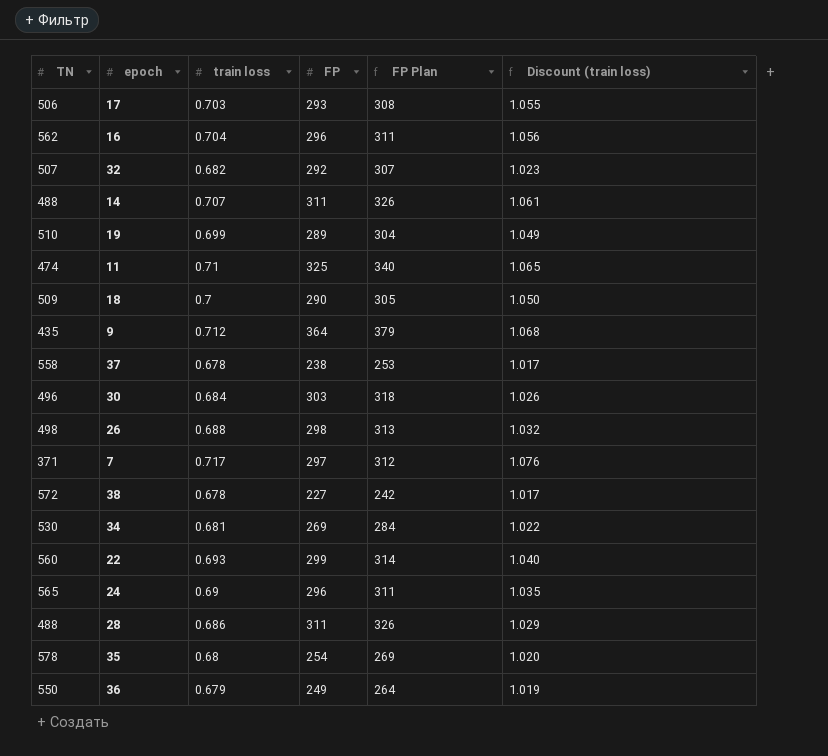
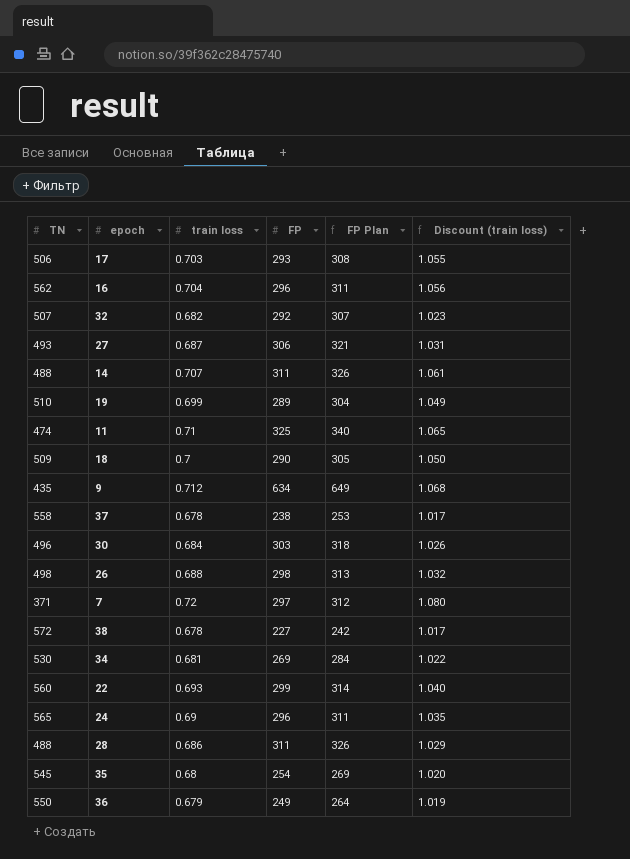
row 27: none -> 493 | 0.687 | 306 | 321 | 1.031
9 | FP: 364 -> 634
9 | FP Plan: 379 -> 649
7 | train loss: 0.717 -> 0.72
7 | Discount (train loss): 1.076 -> 1.080
35 | TN: 578 -> 545

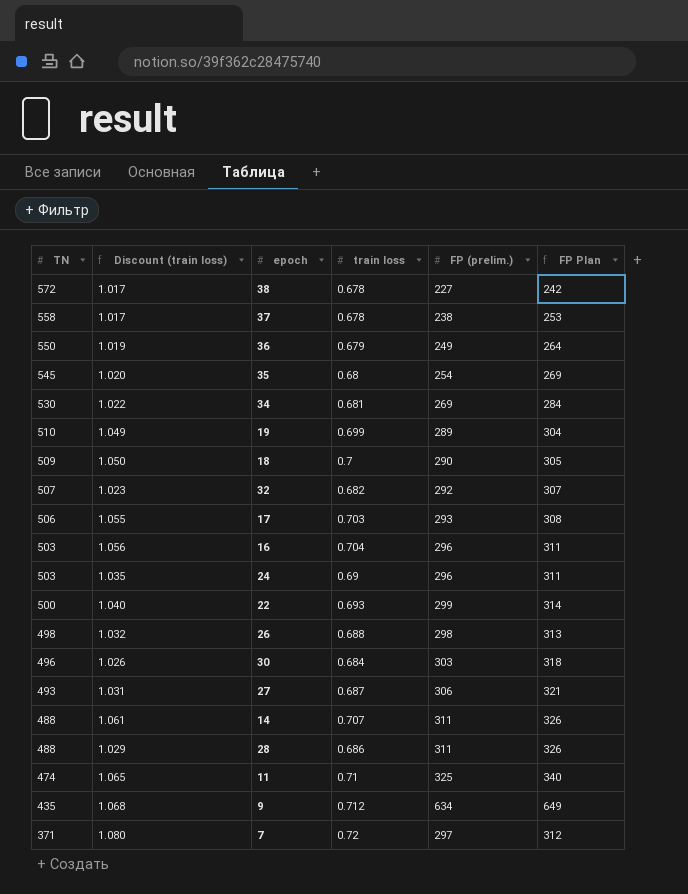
row order: none -> TN descending
column Discount (train loss) | position: 6 -> 2
column name: FP -> FP (prelim.)
16 | TN: 562 -> 503
24 | TN: 565 -> 503
22 | TN: 560 -> 500

